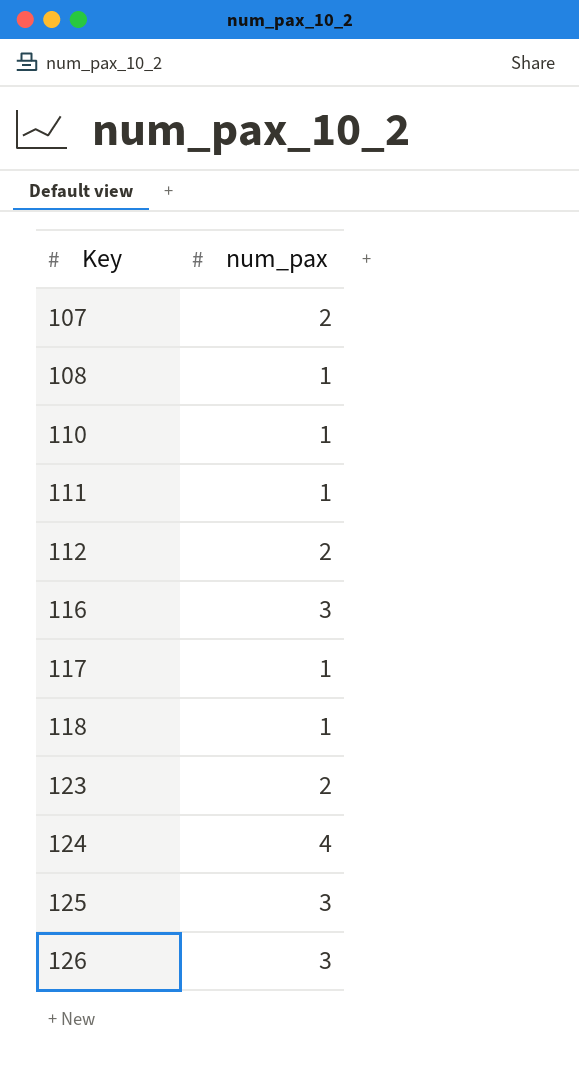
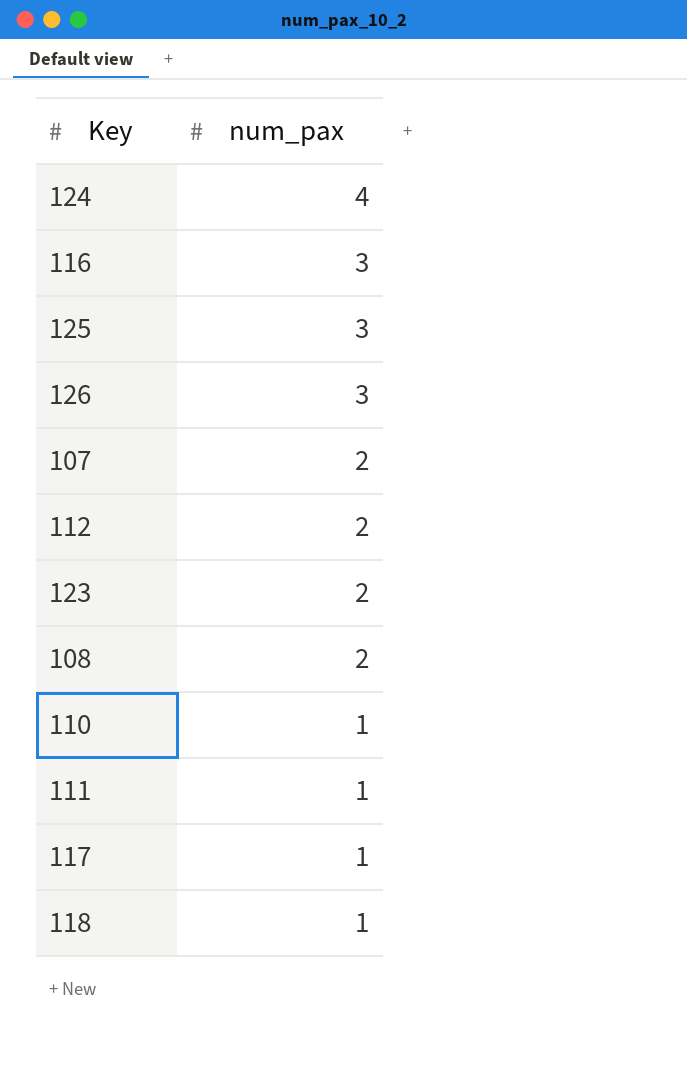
row order: Key ascending -> num_pax descending
108 | num_pax: 1 -> 2

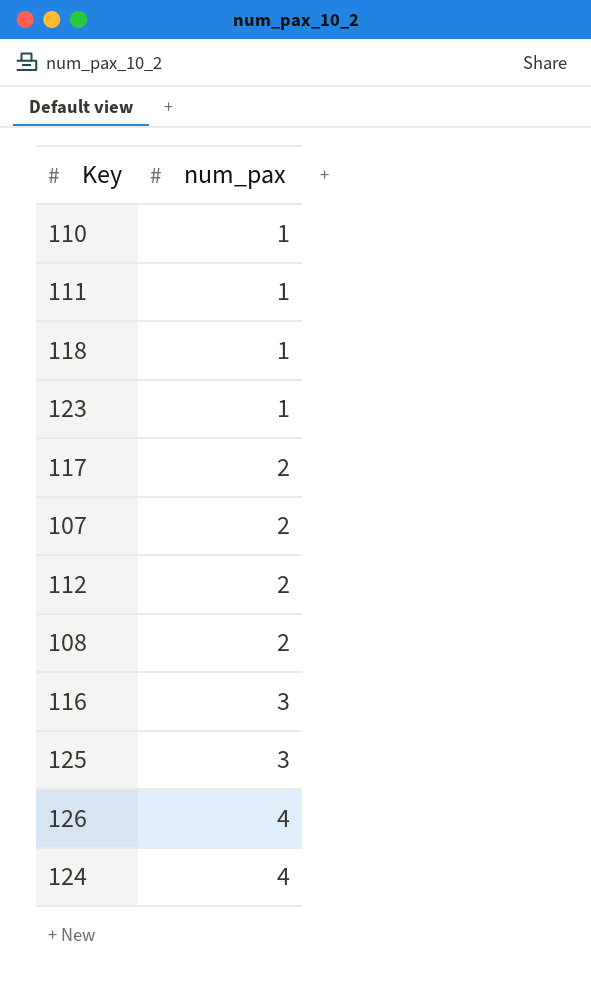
row order: num_pax descending -> num_pax ascending
123 | num_pax: 2 -> 1
117 | num_pax: 1 -> 2
126 | num_pax: 3 -> 4

